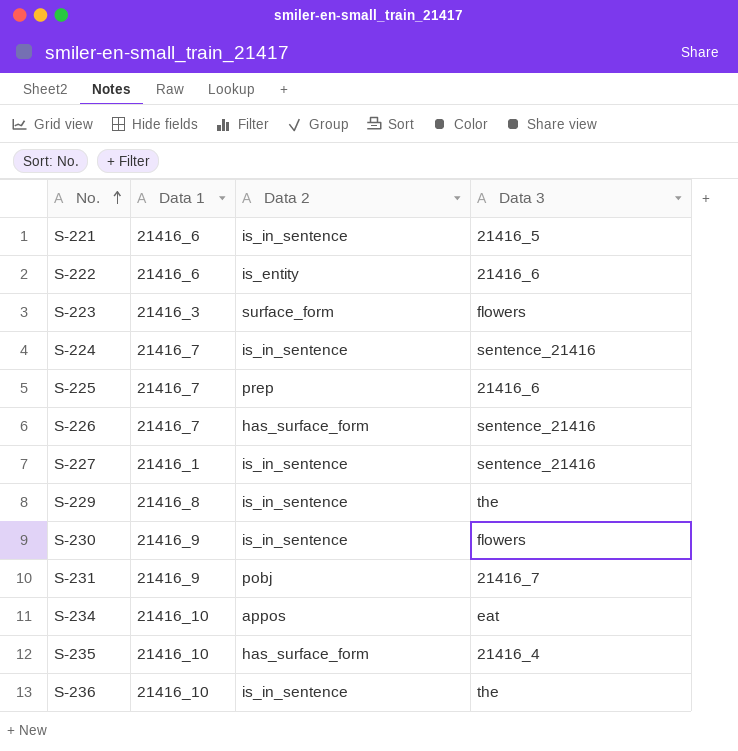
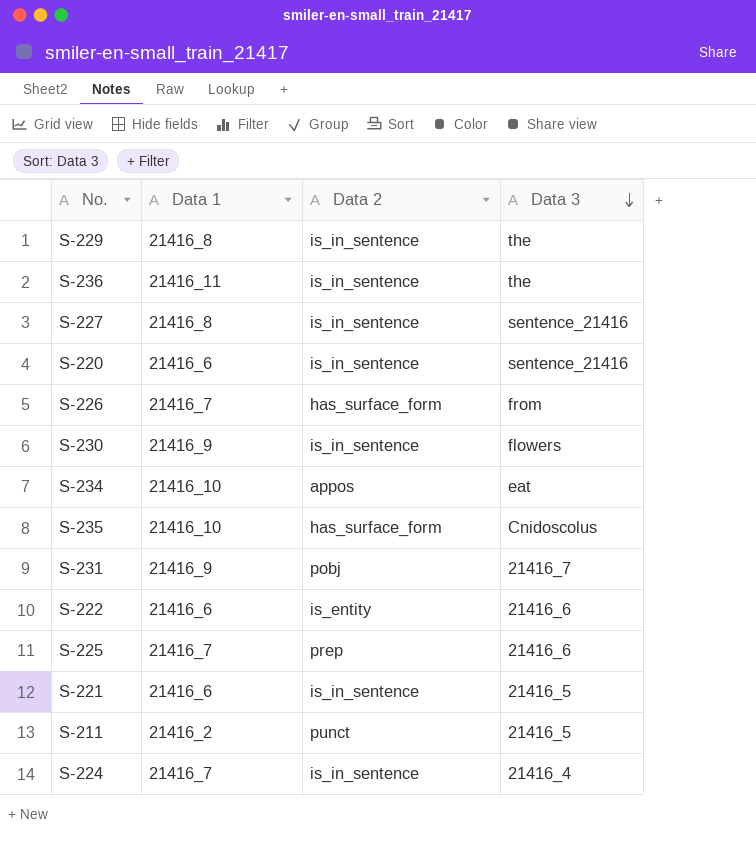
row order: No. ascending -> Data 3 descending
row S-223: 21416_3 | surface_form | flowers -> none
S-236 | Data 1: 21416_10 -> 21416_11
S-227 | Data 1: 21416_1 -> 21416_8
row S-220: none -> 21416_6 | is_in_sentence | sentence_21416
S-226 | Data 3: sentence_21416 -> from
S-235 | Data 3: 21416_4 -> Cnidoscolus
row S-211: none -> 21416_2 | punct | 21416_5
S-224 | Data 3: sentence_21416 -> 21416_4

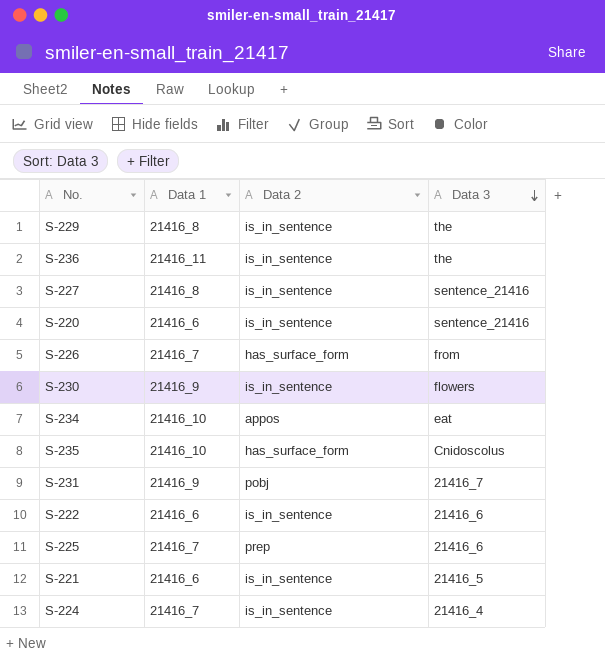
row S-211: 21416_2 | punct | 21416_5 -> none
S-222 | Data 2: is_entity -> is_in_sentence

